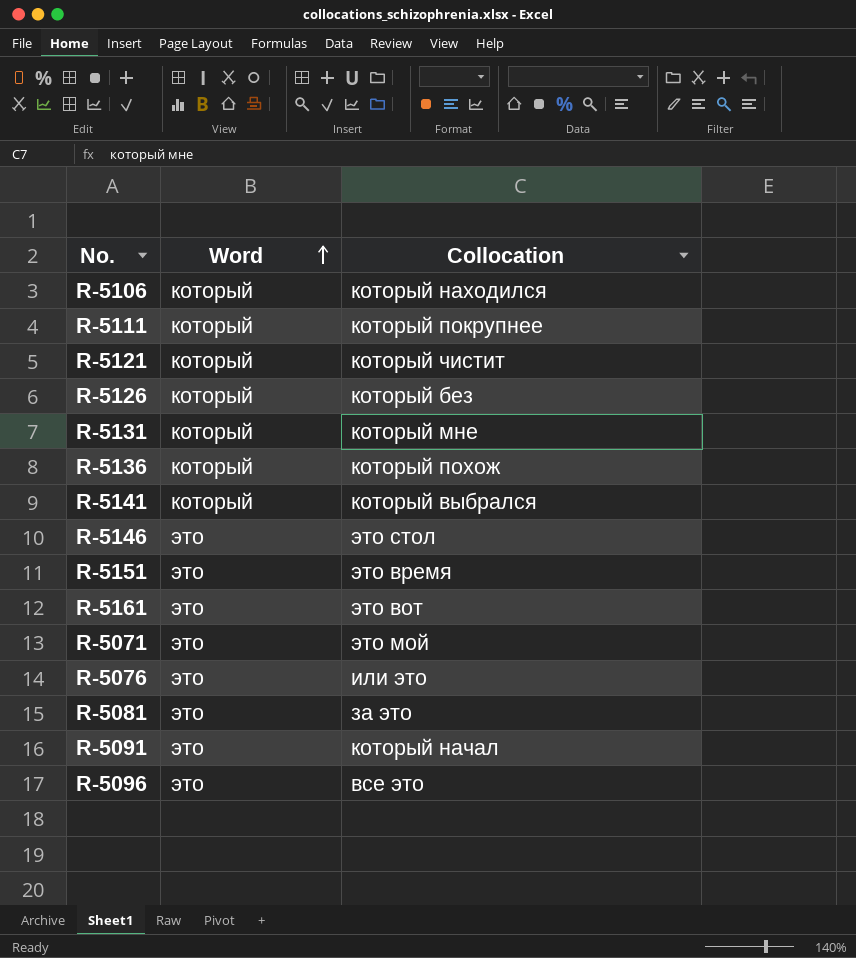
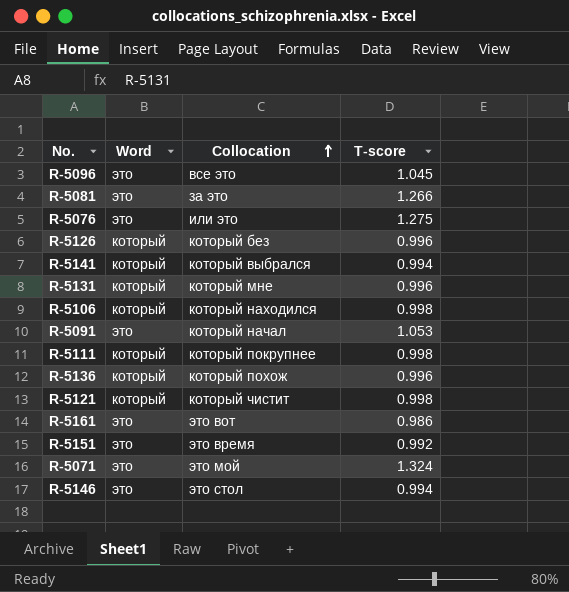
row order: Word ascending -> Collocation ascending
column T-score | position: none -> 4

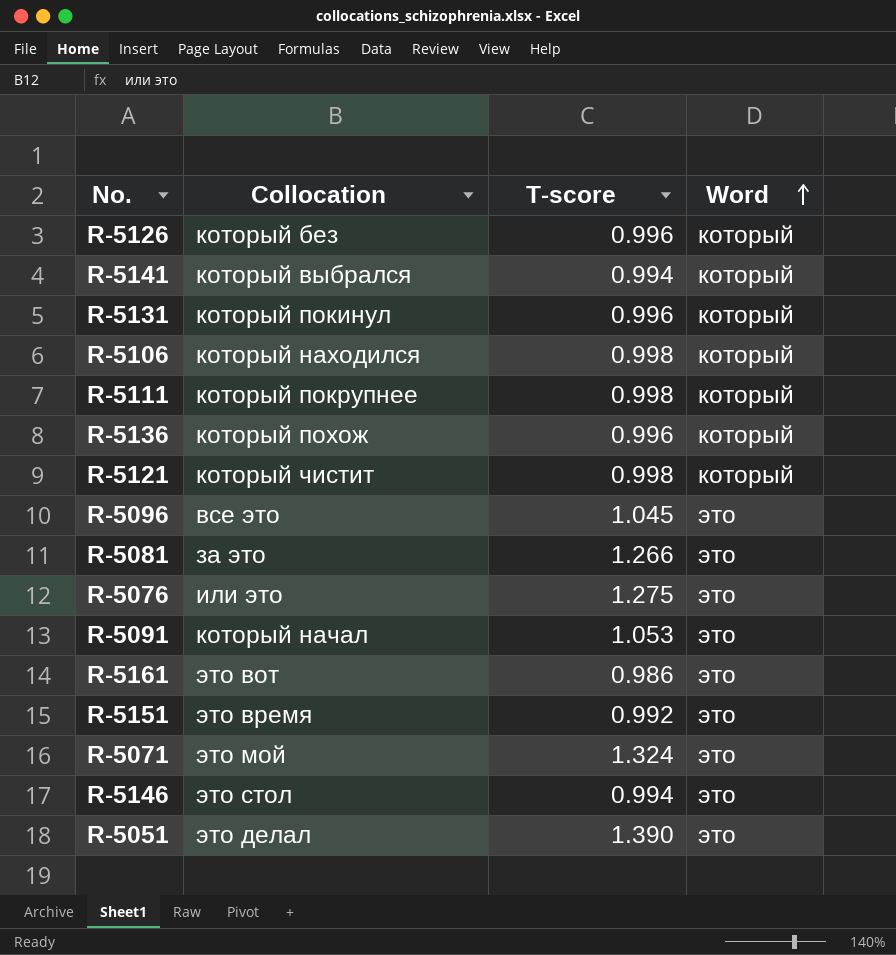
row order: Collocation ascending -> Word ascending
column Word | position: 2 -> 4
R-5131 | Collocation: который мне -> который покинул
row R-5051: none -> это делал | 1.390 | это

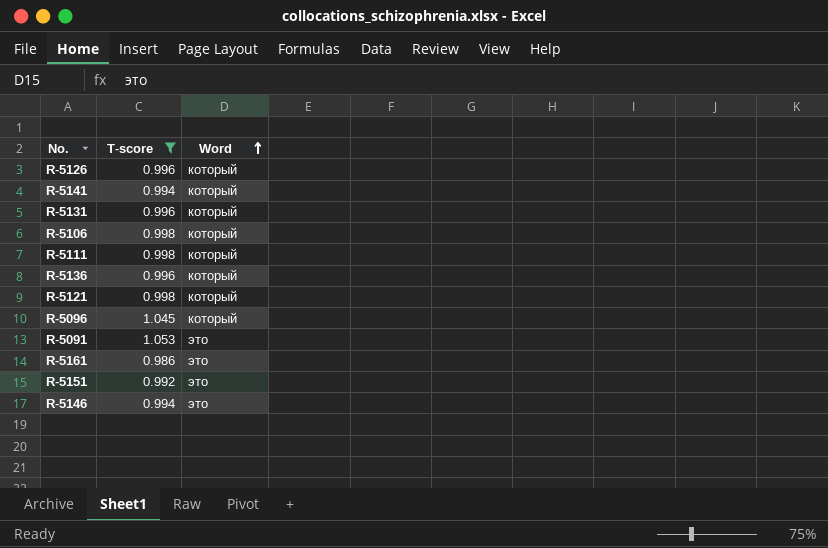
filter: none -> T-score <= 1.053
column Collocation | position: 2 -> none
R-5096 | Word: это -> который

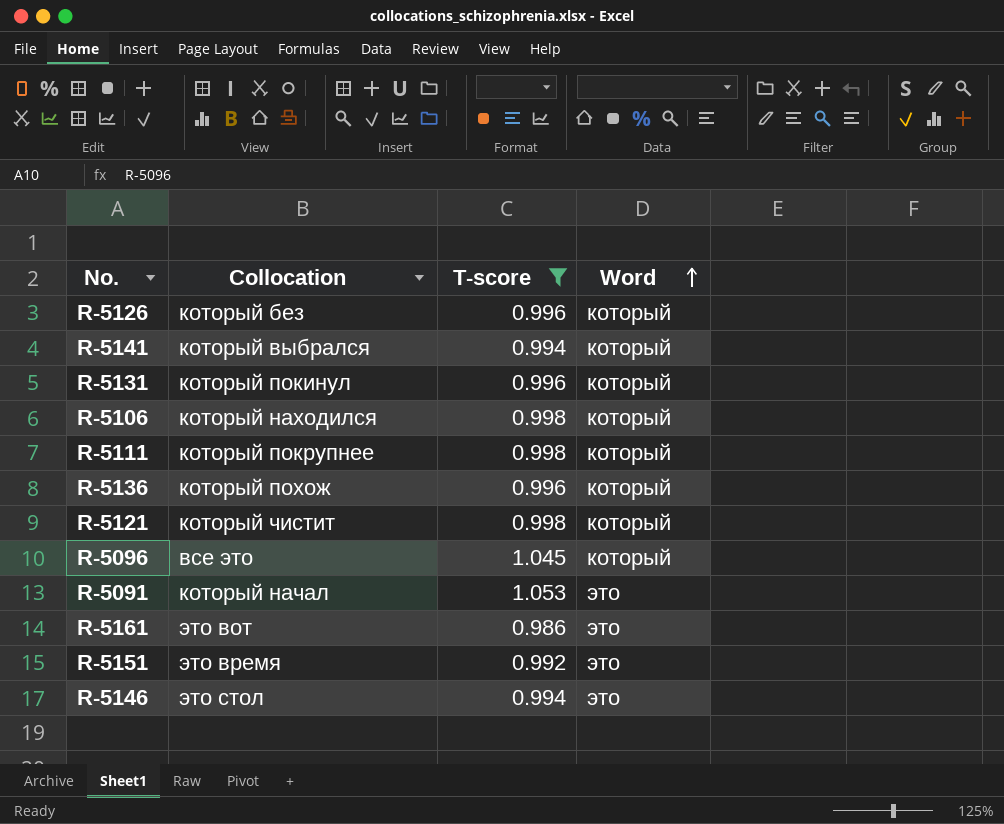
column Collocation | position: none -> 2

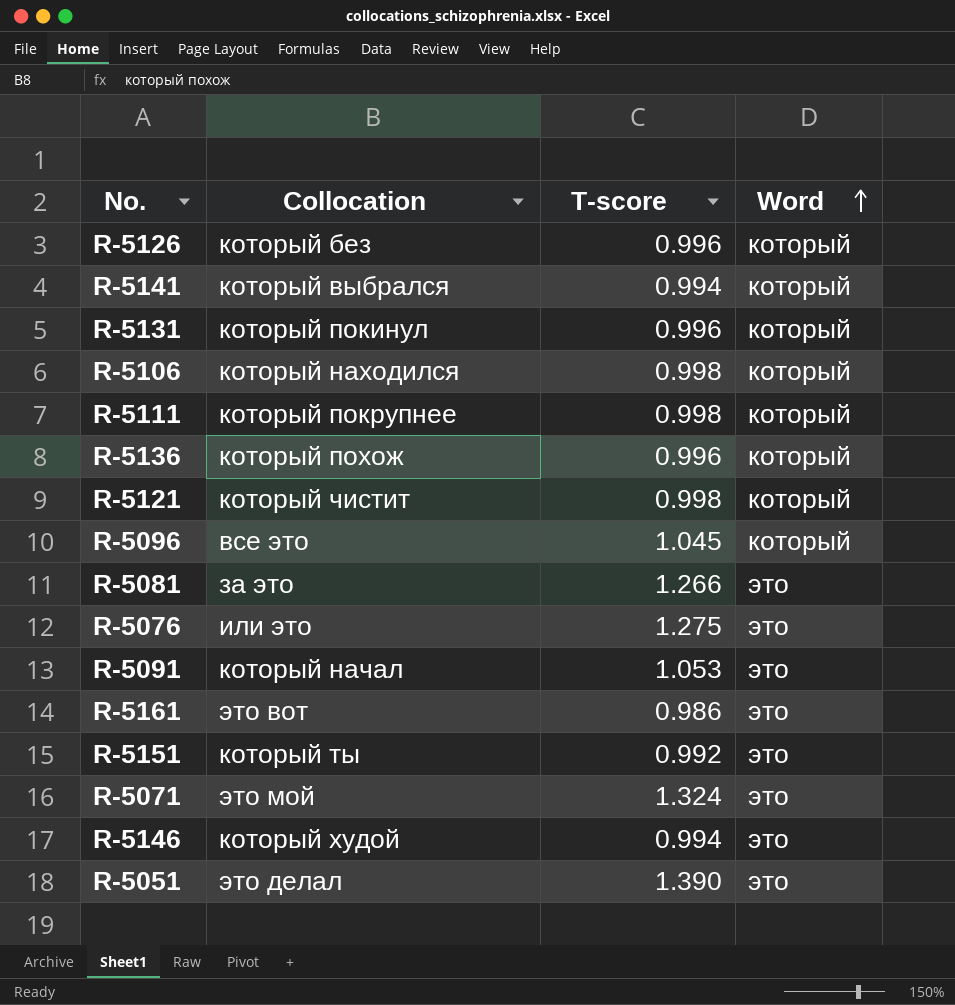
filter: T-score <= 1.053 -> none
R-5151 | Collocation: это время -> который ты
R-5146 | Collocation: это стол -> который худой

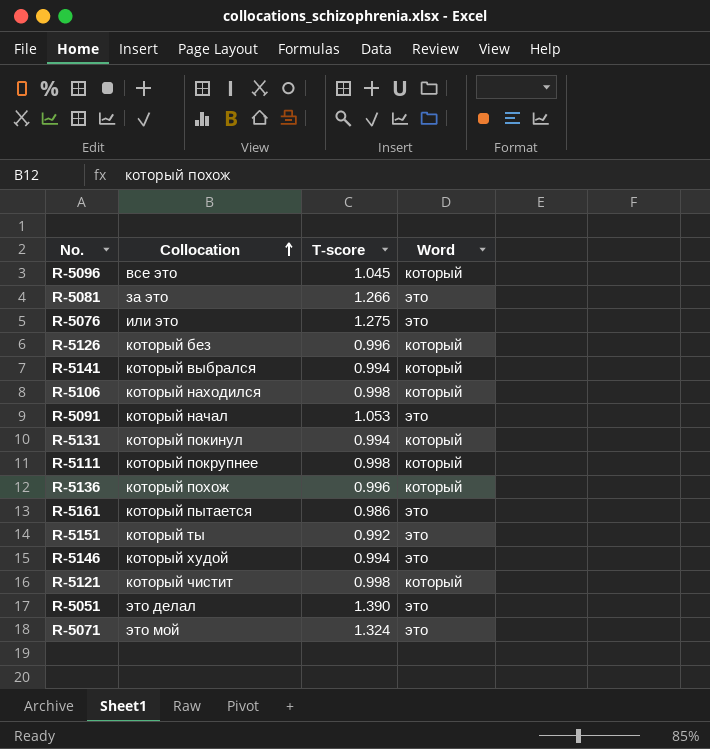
row order: Word ascending -> Collocation ascending
R-5131 | T-score: 0.996 -> 0.994
R-5161 | Collocation: это вот -> который пытается

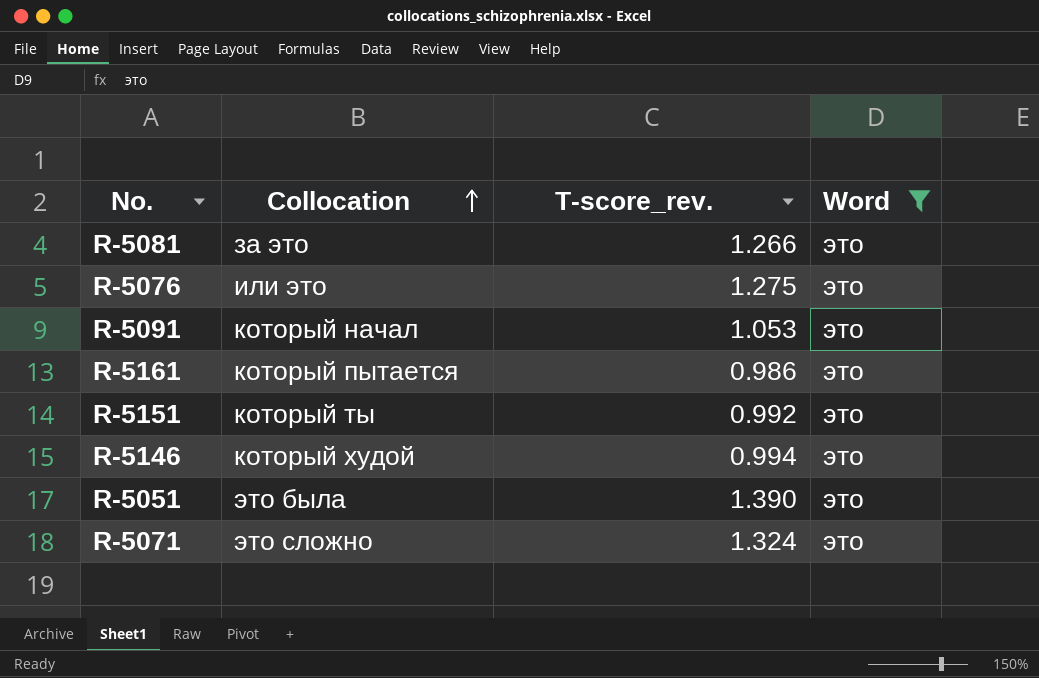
filter: none -> Word = это
column name: T-score -> T-score_rev.
R-5051 | Collocation: это делал -> это была
R-5071 | Collocation: это мой -> это сложно

